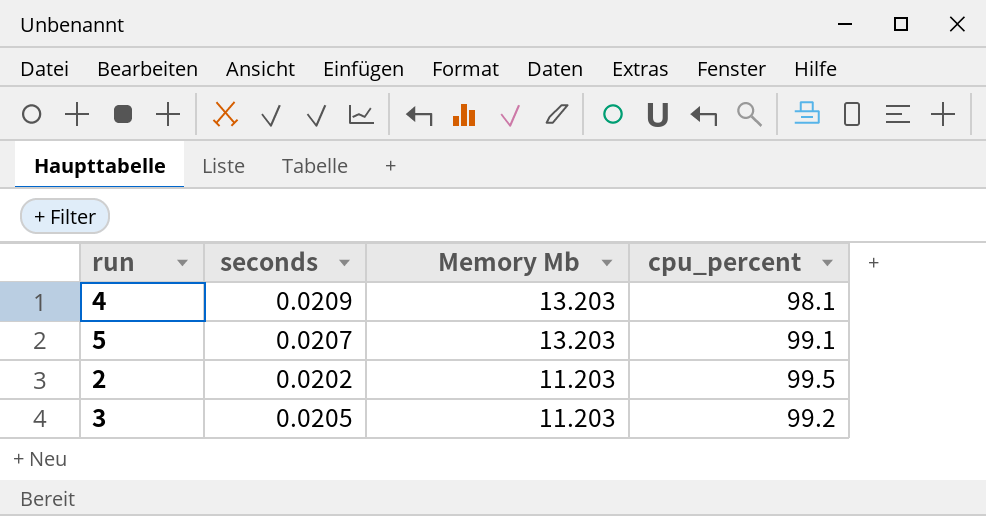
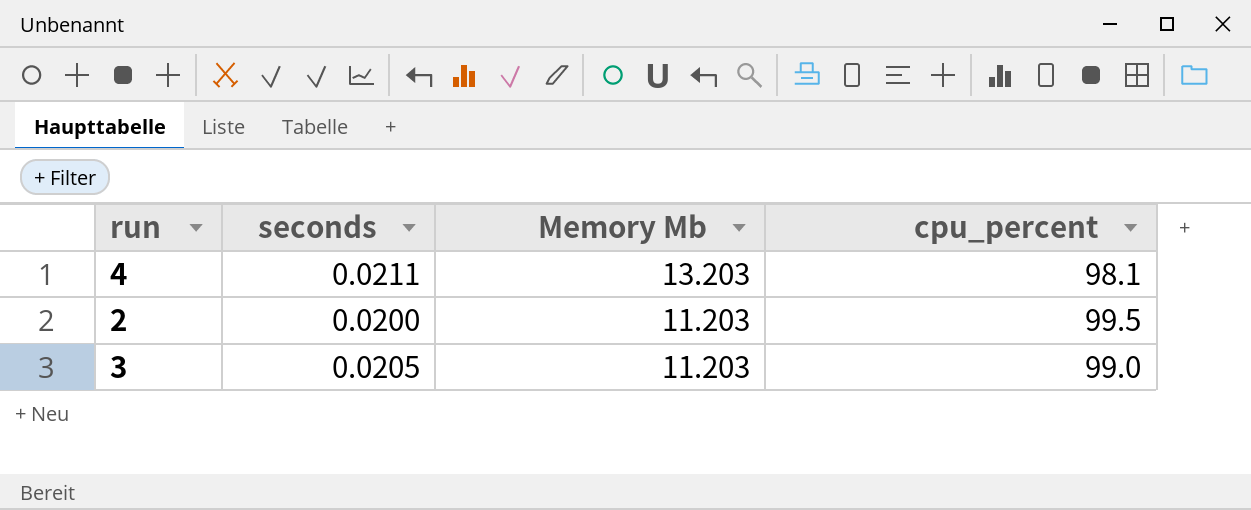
row 5: 0.0207 | 13.203 | 99.1 -> none
4 | seconds: 0.0209 -> 0.0211
2 | seconds: 0.0202 -> 0.0200
3 | cpu_percent: 99.2 -> 99.0

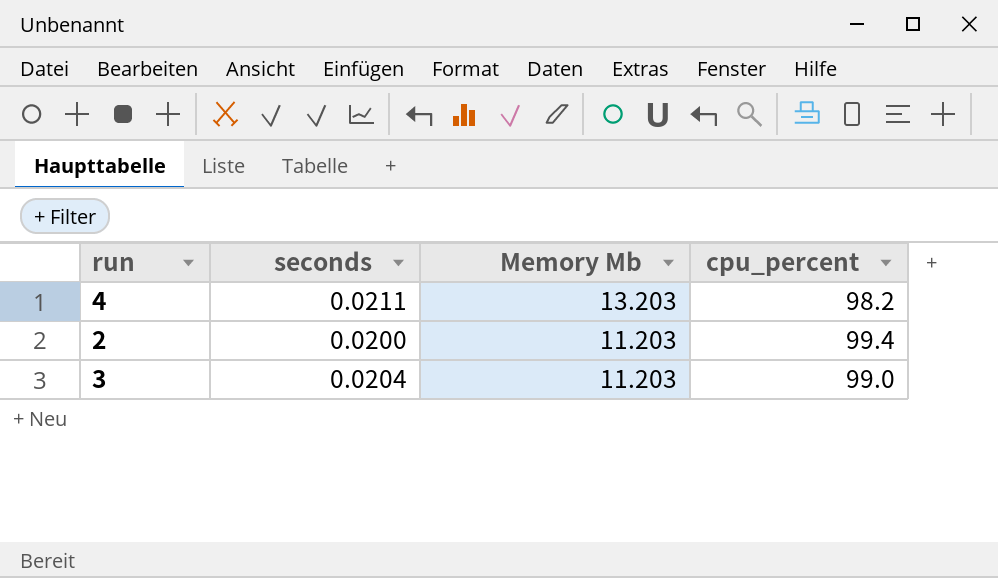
4 | cpu_percent: 98.1 -> 98.2
2 | cpu_percent: 99.5 -> 99.4
3 | seconds: 0.0205 -> 0.0204

